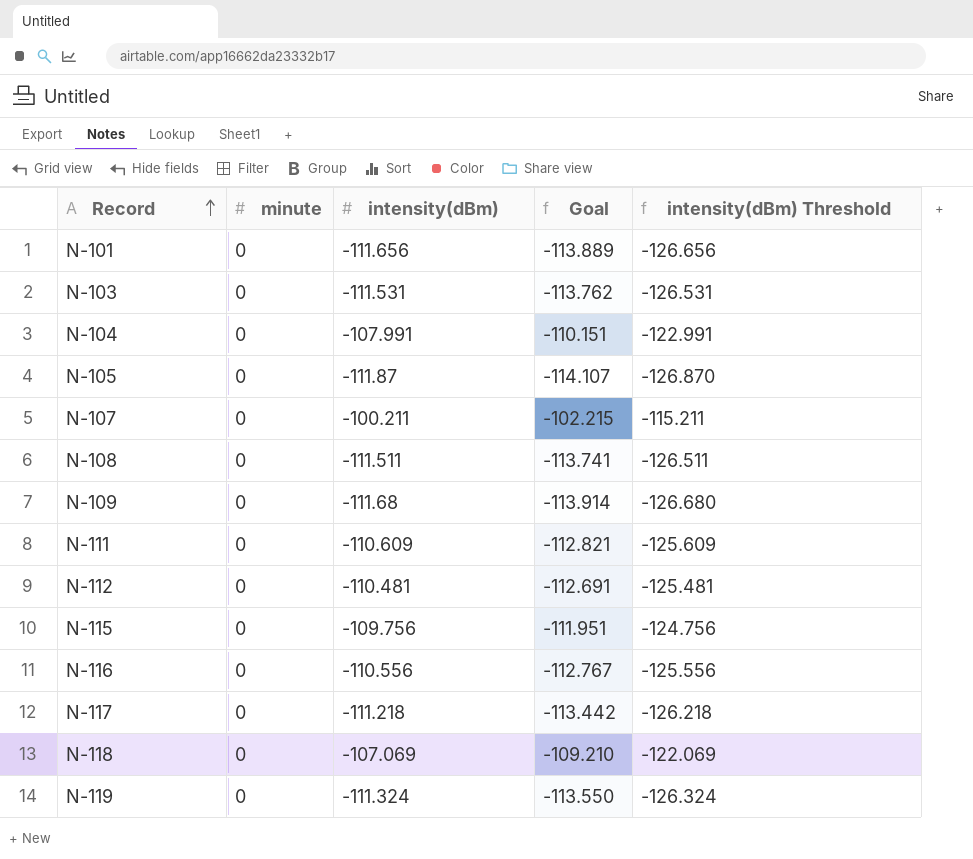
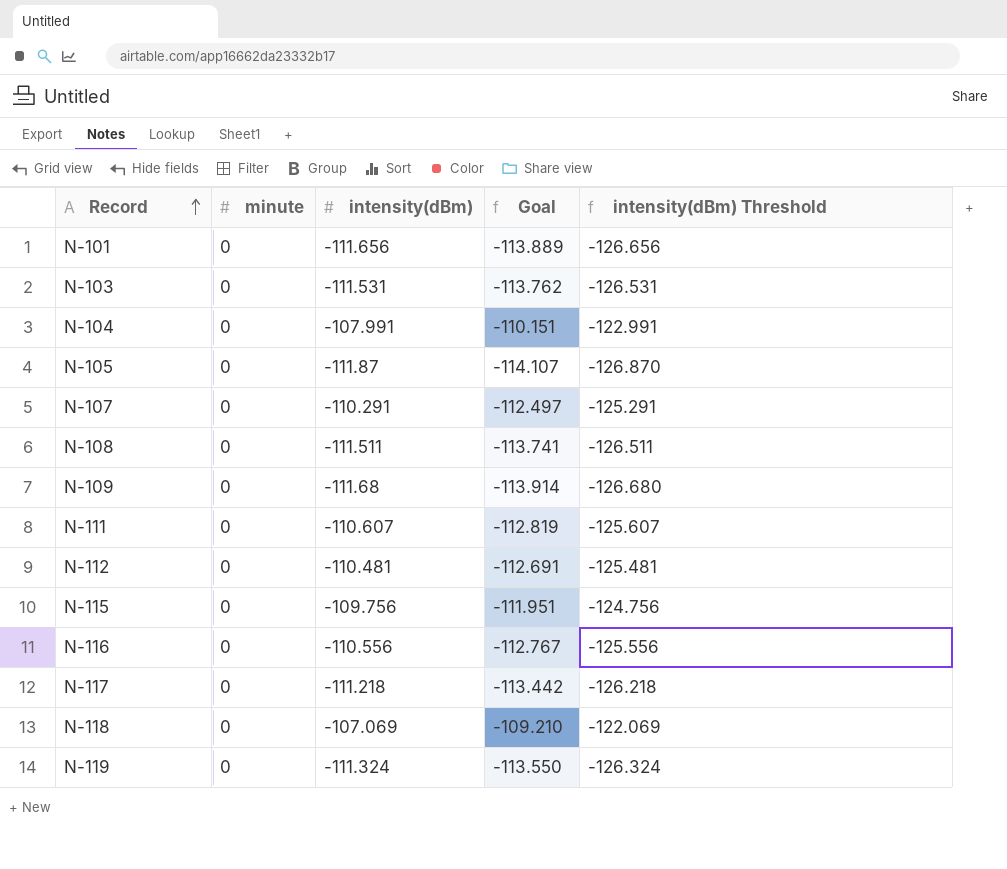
N-107 | intensity(dBm): -100.211 -> -110.291
N-107 | Goal: -102.215 -> -112.497
N-107 | intensity(dBm) Threshold: -115.211 -> -125.291
N-111 | intensity(dBm): -110.609 -> -110.607
N-111 | Goal: -112.821 -> -112.819
N-111 | intensity(dBm) Threshold: -125.609 -> -125.607

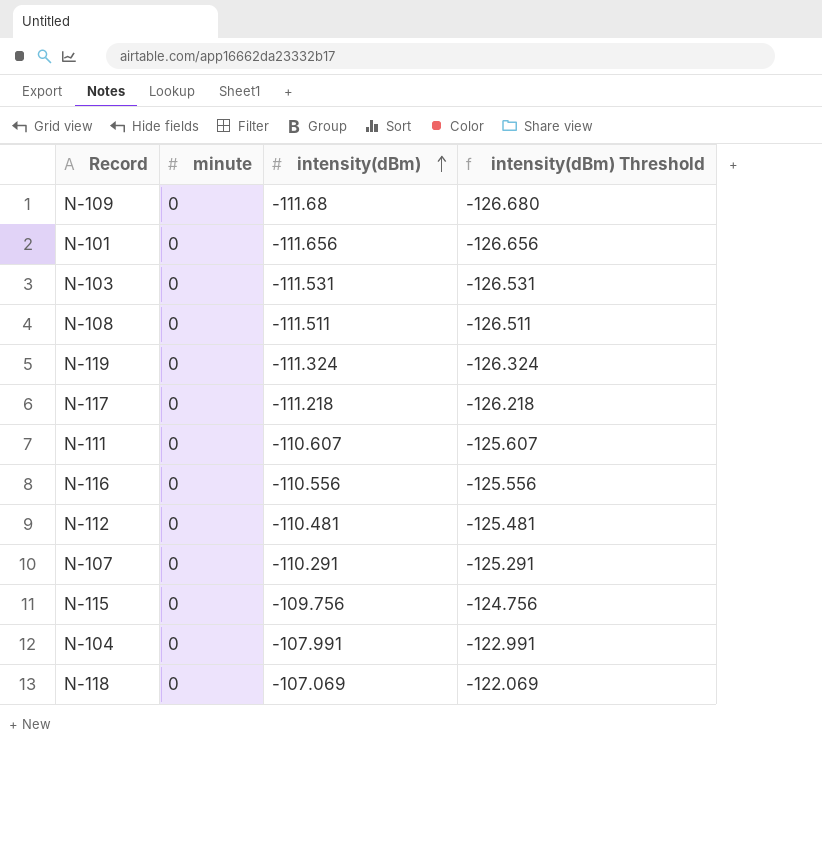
row order: Record ascending -> intensity(dBm) ascending
column Goal | formula: [intensity(dBm)] * 1.02 -> none
row N-105: 0 | -111.87 | -114.107 | -126.870 -> none

